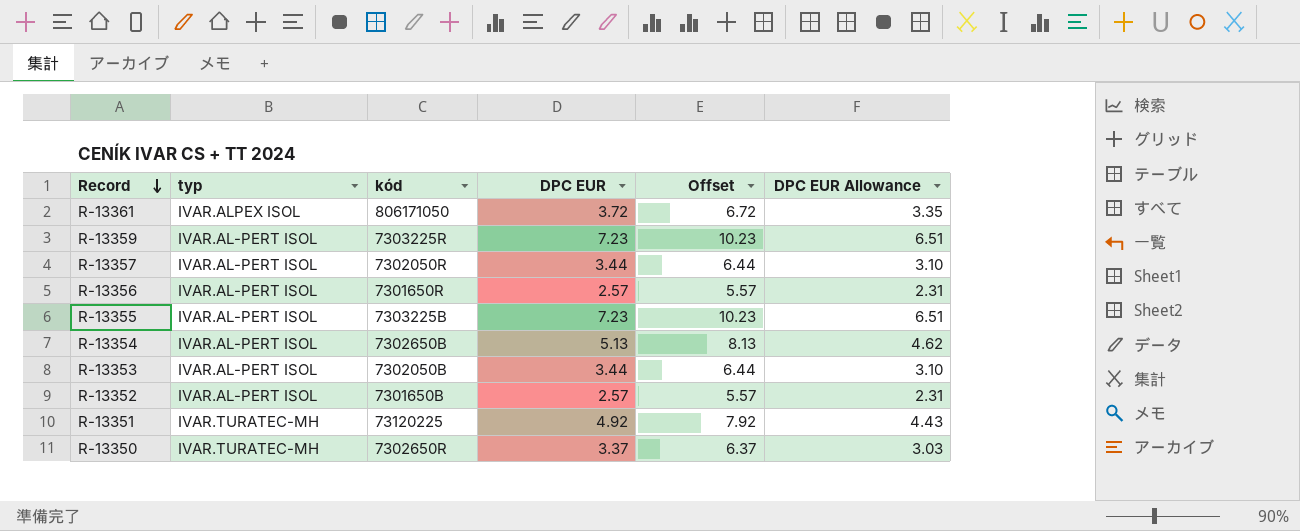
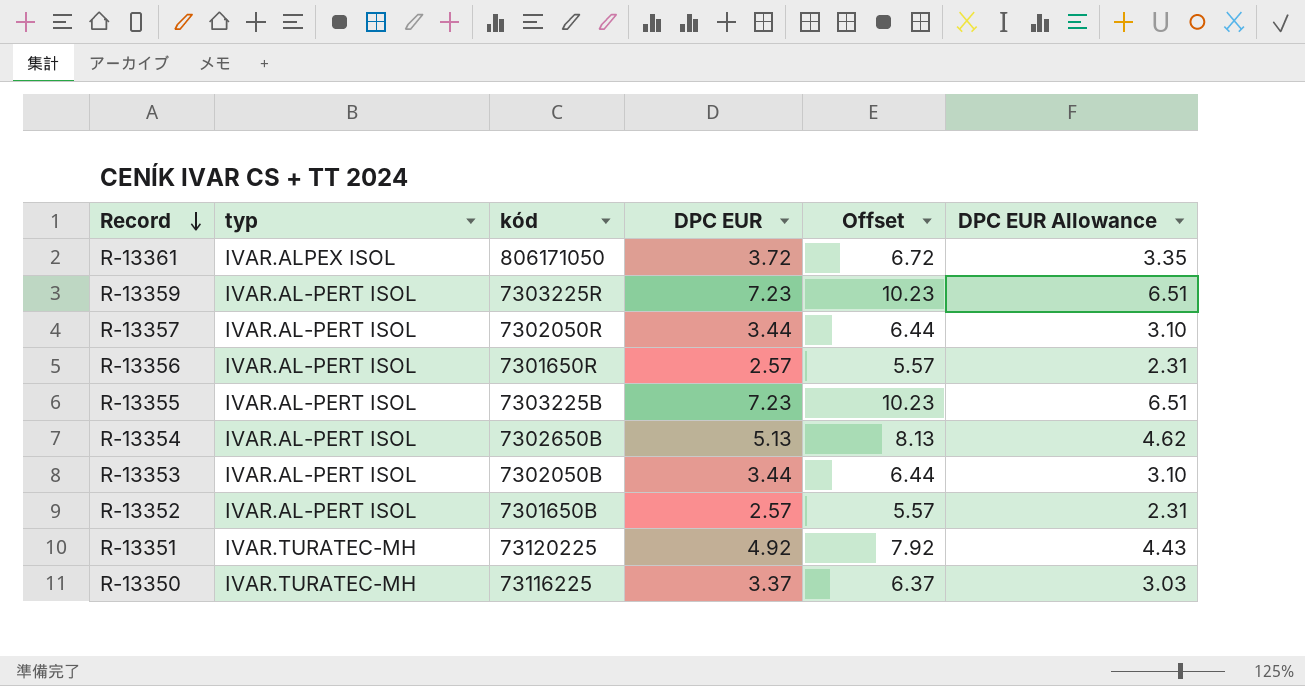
R-13350 | kód: 7302650R -> 73116225

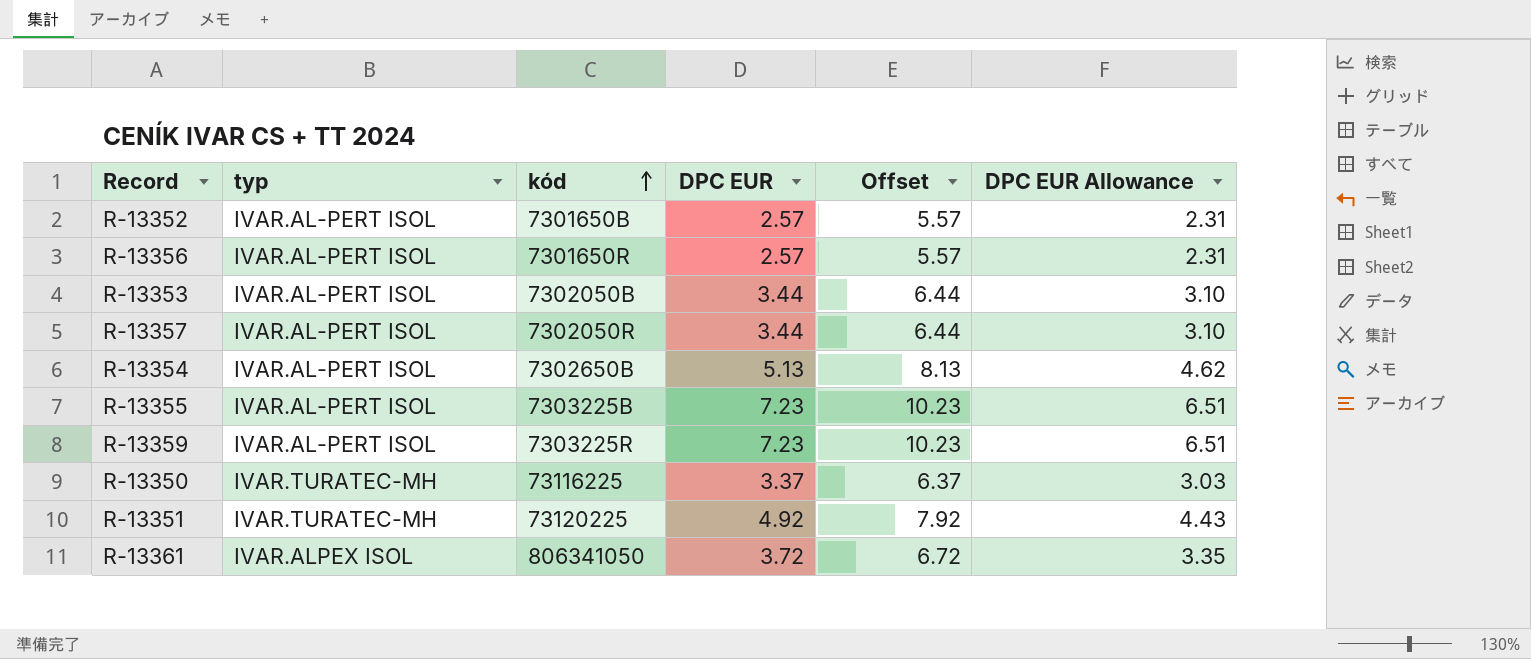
row order: Record descending -> kód ascending
R-13361 | kód: 806171050 -> 806341050

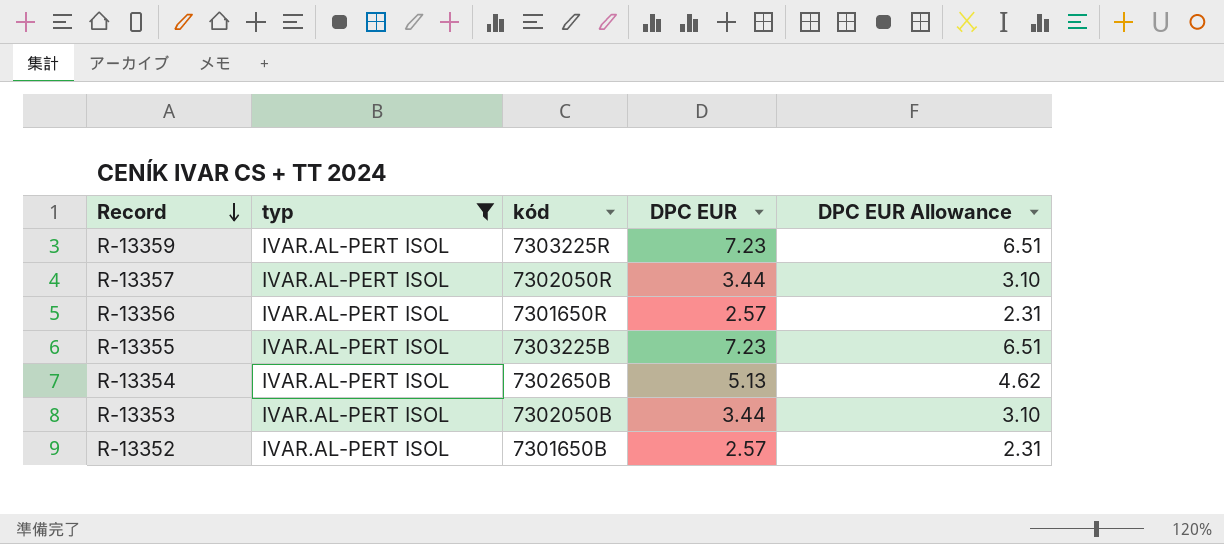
filter: none -> typ = IVAR.AL-PERT ISOL
row order: kód ascending -> Record descending
column Offset | formula: [DPC EUR] + 3 -> none

